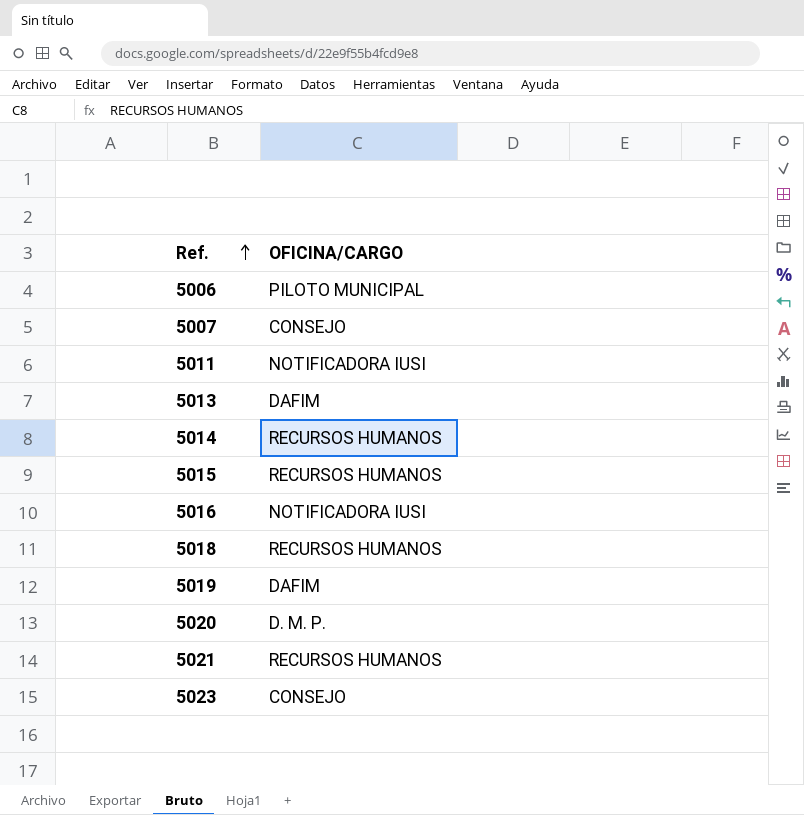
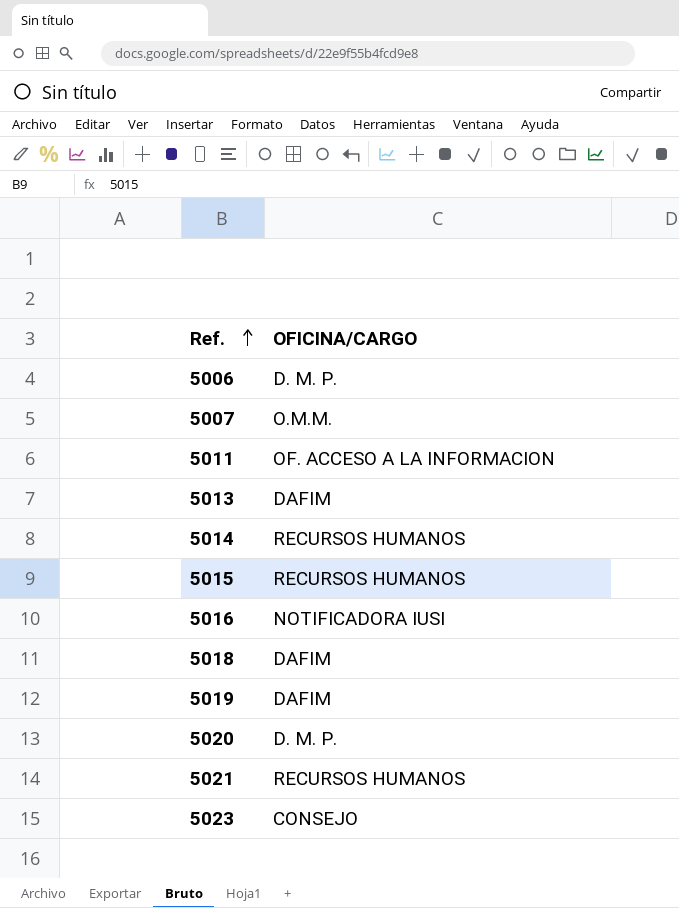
5006 | OFICINA/CARGO: PILOTO MUNICIPAL -> D. M. P.
5007 | OFICINA/CARGO: CONSEJO -> O.M.M.
5011 | OFICINA/CARGO: NOTIFICADORA IUSI -> OF. ACCESO A LA INFORMACION
5018 | OFICINA/CARGO: RECURSOS HUMANOS -> DAFIM

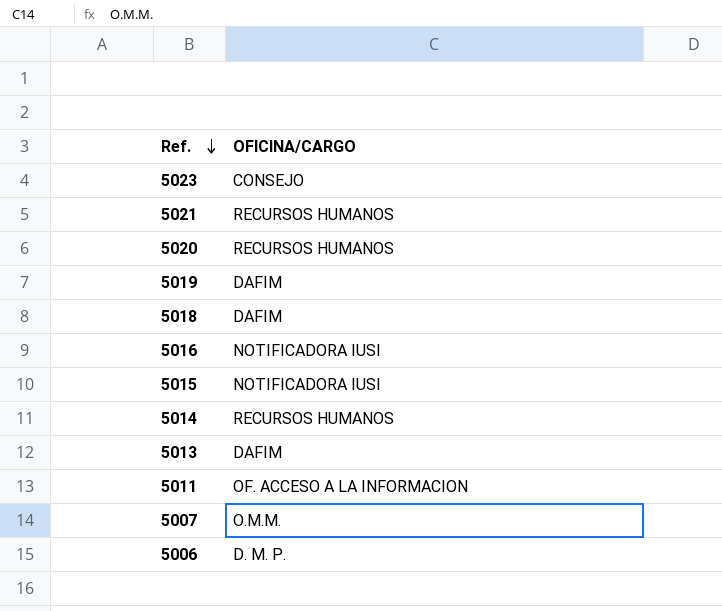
row order: Ref. ascending -> Ref. descending
5020 | OFICINA/CARGO: D. M. P. -> RECURSOS HUMANOS
5015 | OFICINA/CARGO: RECURSOS HUMANOS -> NOTIFICADORA IUSI

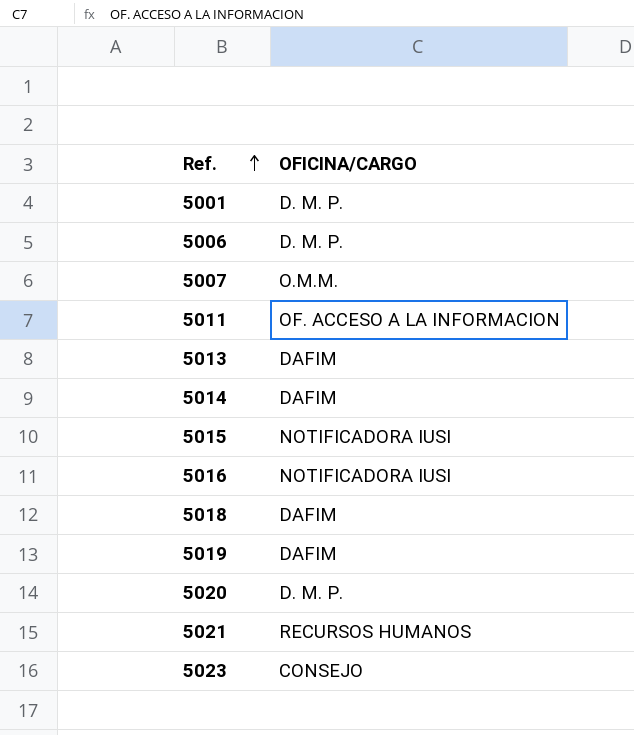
row order: Ref. descending -> Ref. ascending
row 5001: none -> D. M. P.
5014 | OFICINA/CARGO: RECURSOS HUMANOS -> DAFIM
5020 | OFICINA/CARGO: RECURSOS HUMANOS -> D. M. P.

